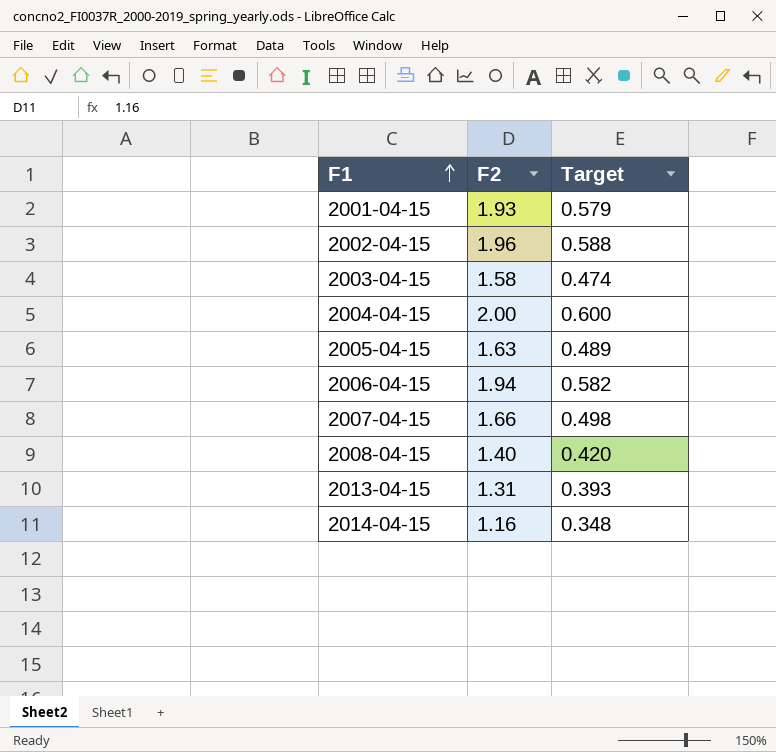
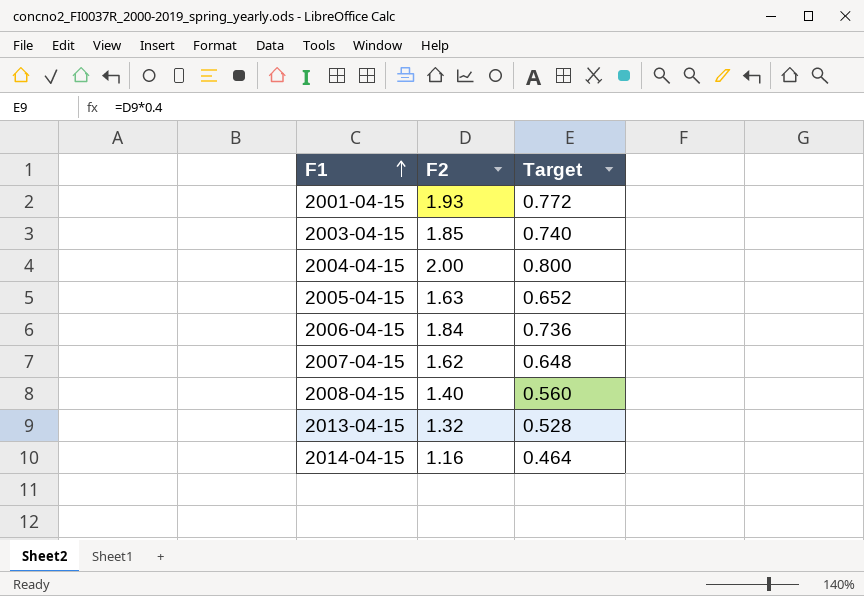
column Target | formula: [F2] * 0.3 -> [F2] * 0.4
row 2002-04-15: 1.96 | 0.588 -> none
2003-04-15 | F2: 1.58 -> 1.85
2006-04-15 | F2: 1.94 -> 1.84
2007-04-15 | F2: 1.66 -> 1.62
2013-04-15 | F2: 1.31 -> 1.32

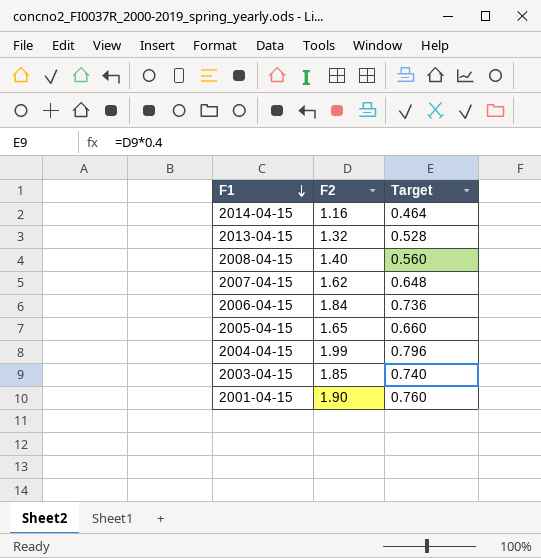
row order: F1 ascending -> F1 descending
2005-04-15 | F2: 1.63 -> 1.65
2005-04-15 | Target: 0.652 -> 0.660
2004-04-15 | F2: 2.00 -> 1.99
2004-04-15 | Target: 0.800 -> 0.796
2001-04-15 | F2: 1.93 -> 1.90
2001-04-15 | Target: 0.772 -> 0.760

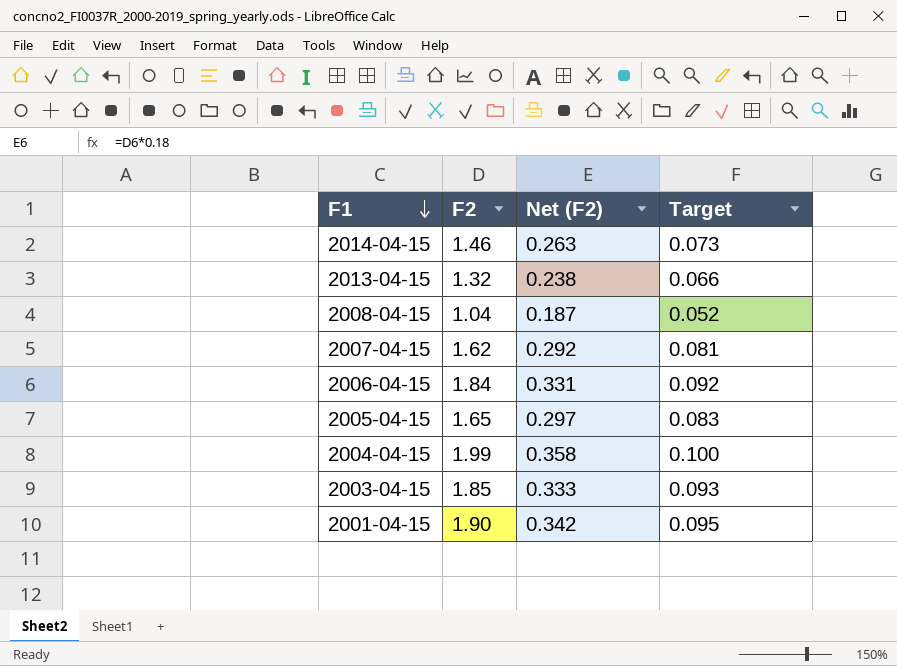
column Net (F2) | formula: none -> [F2] * 0.18
column Target | formula: [F2] * 0.4 -> [F2] * 0.05
2014-04-15 | F2: 1.16 -> 1.46
2008-04-15 | F2: 1.40 -> 1.04

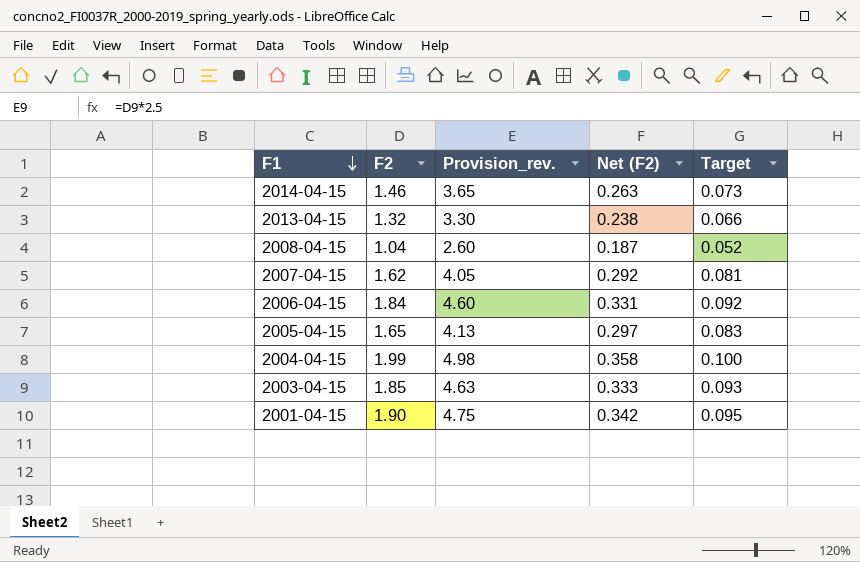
column Provision_rev. | formula: none -> [F2] * 2.5

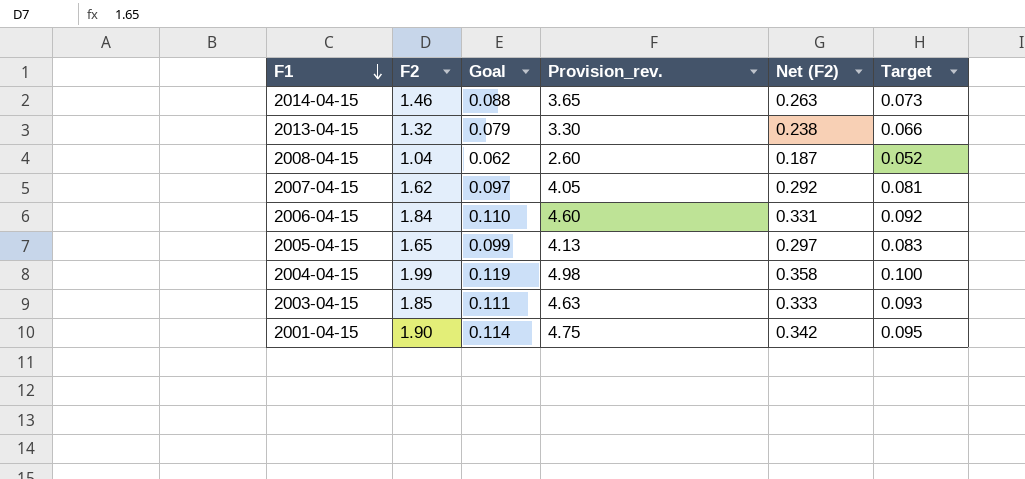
column Goal | formula: none -> [F2] * 0.06

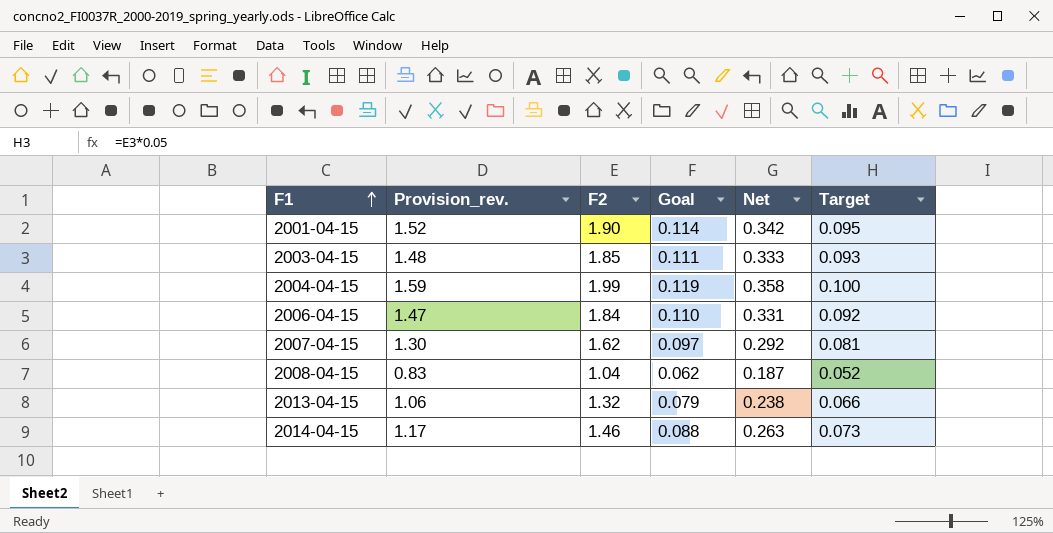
row order: F1 descending -> F1 ascending
column Provision_rev. | formula: [F2] * 2.5 -> [F2] * 0.8
column Provision_rev. | position: 4 -> 2
column name: Net (F2) -> Net
row 2005-04-15: 1.65 | 0.099 | 4.13 | 0.297 | 0.083 -> none

